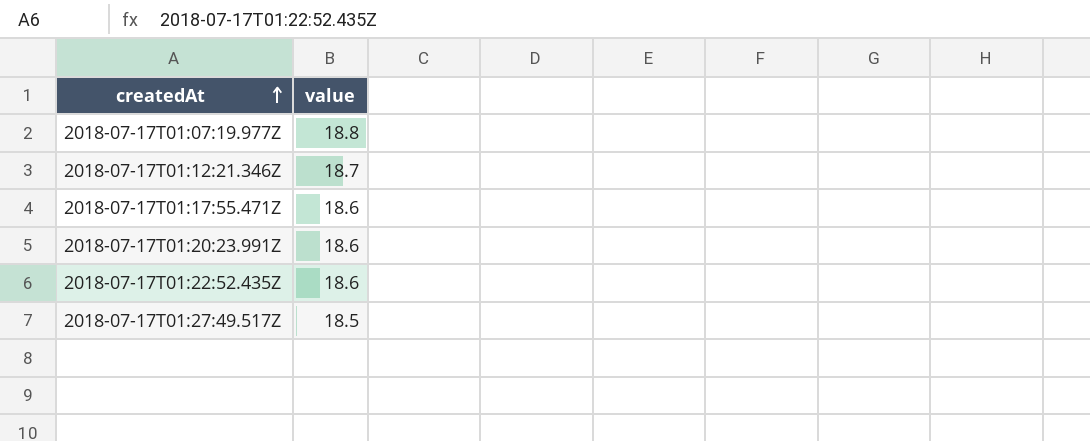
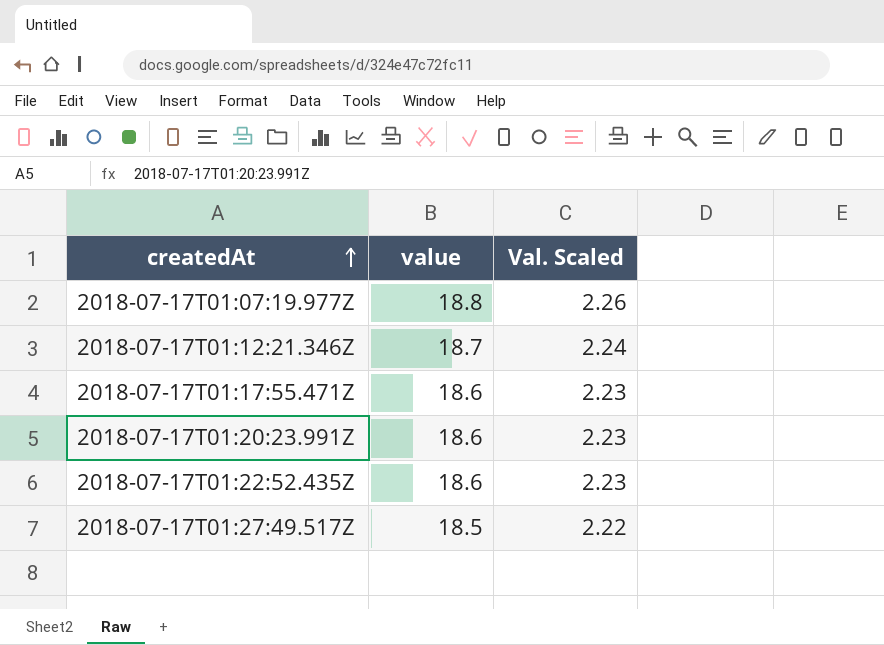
column Val. Scaled | formula: none -> [value] * 0.12

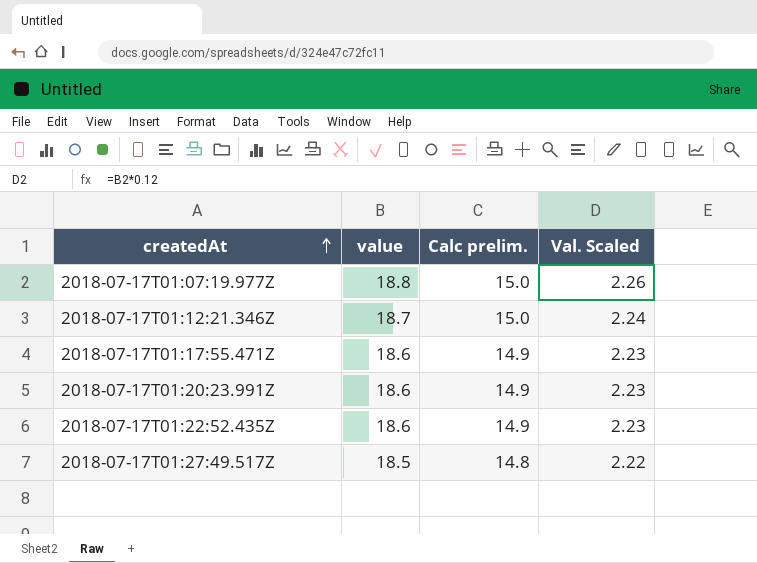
column Calc prelim. | formula: none -> [value] * 0.8

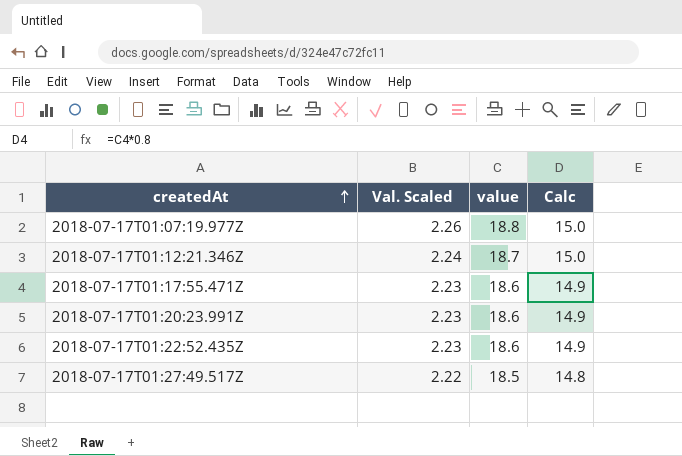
column Val. Scaled | position: 4 -> 2
column name: Calc prelim. -> Calc

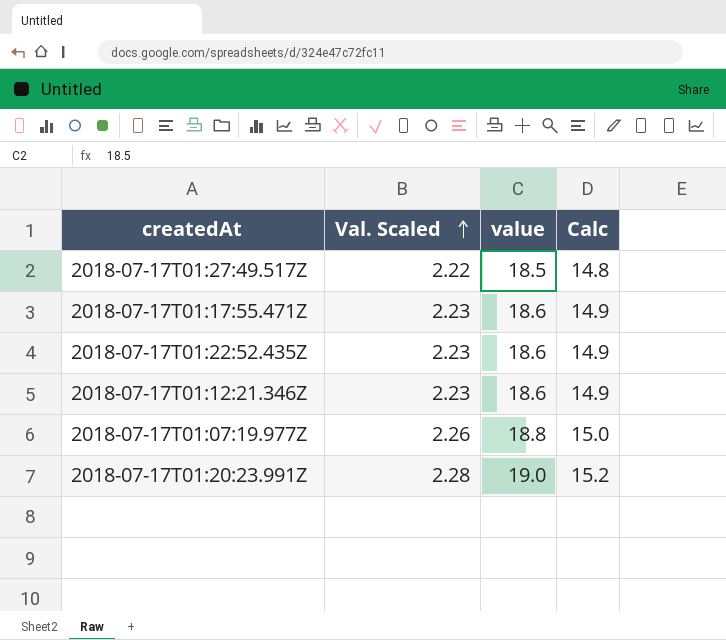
row order: createdAt ascending -> Val. Scaled ascending
2018-07-17T01:12:21.346Z | Val. Scaled: 2.24 -> 2.23
2018-07-17T01:12:21.346Z | value: 18.7 -> 18.6
2018-07-17T01:12:21.346Z | Calc: 15.0 -> 14.9
2018-07-17T01:20:23.991Z | Val. Scaled: 2.23 -> 2.28
2018-07-17T01:20:23.991Z | value: 18.6 -> 19.0
2018-07-17T01:20:23.991Z | Calc: 14.9 -> 15.2

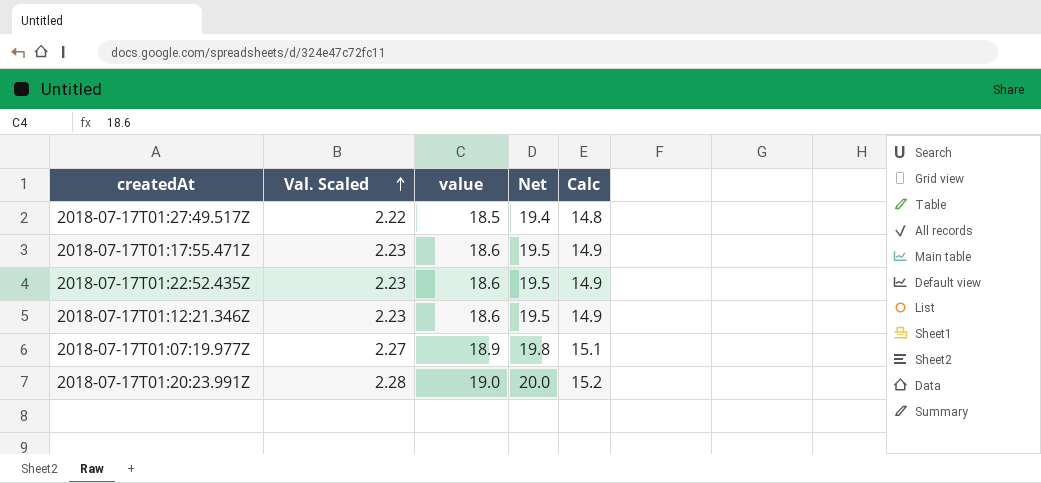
column Net | formula: none -> [value] * 1.05
2018-07-17T01:07:19.977Z | Val. Scaled: 2.26 -> 2.27
2018-07-17T01:07:19.977Z | value: 18.8 -> 18.9
2018-07-17T01:07:19.977Z | Calc: 15.0 -> 15.1

